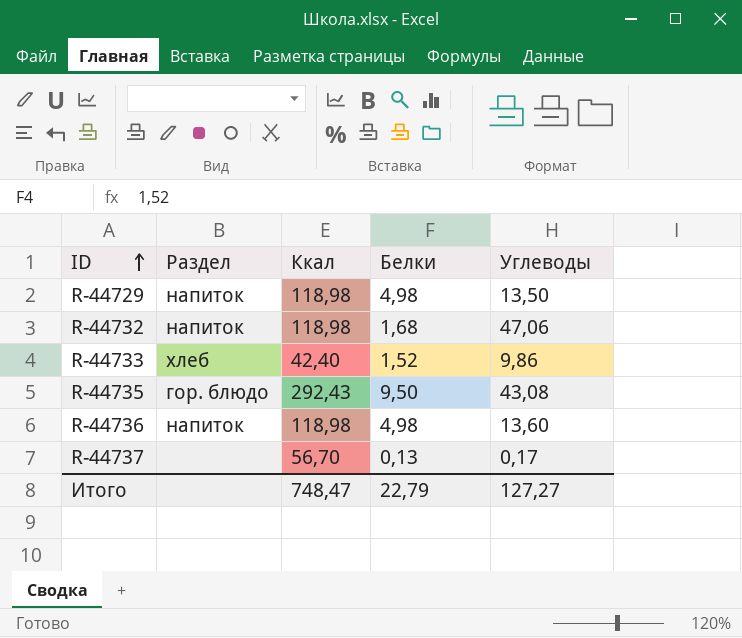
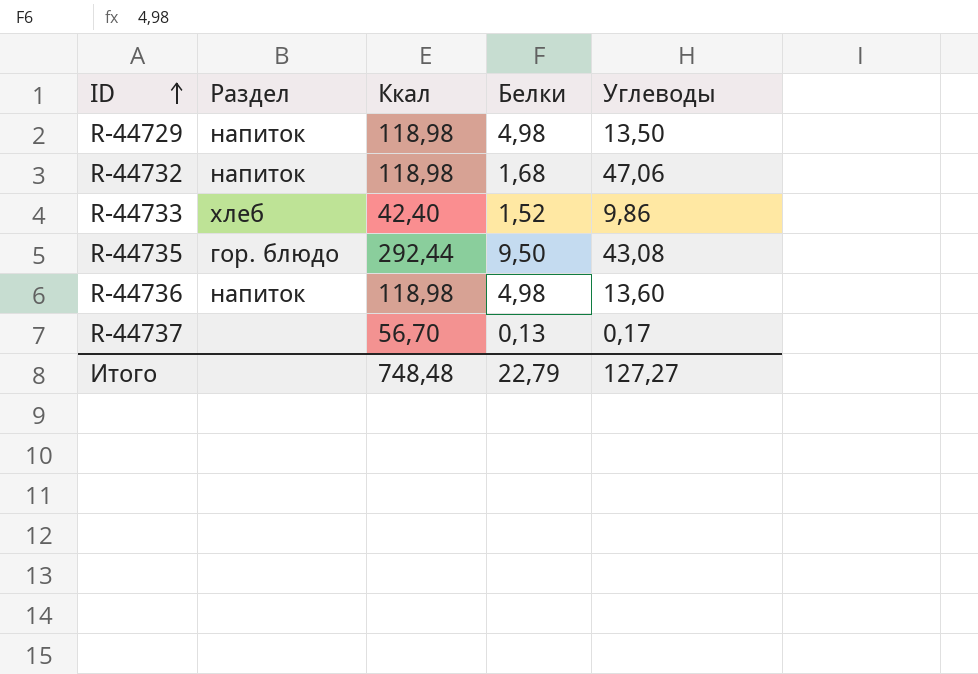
R-44735 | Ккал: 292,43 -> 292,44
Итого | Ккал: 748,47 -> 748,48

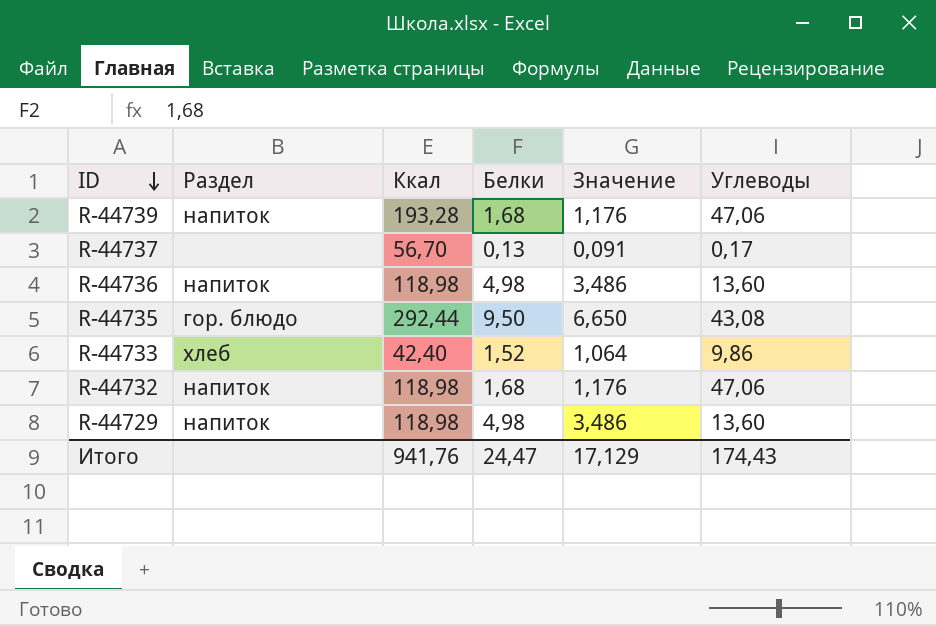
row order: ID ascending -> ID descending
column Значение | formula: none -> [Белки] * 0,7
row R-44739: none -> напиток | 193,28 | 1,68 | 1,176 | 47,06
R-44729 | Углеводы: 13,50 -> 13,60
Итого | Ккал: 748,48 -> 941,76
Итого | Белки: 22,79 -> 24,47
Итого | Углеводы: 127,27 -> 174,43

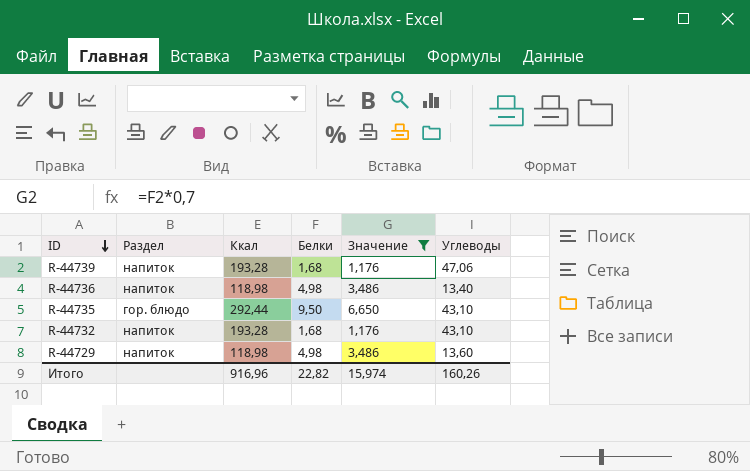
filter: none -> Значение >= 1,176
R-44736 | Углеводы: 13,60 -> 13,40
R-44735 | Углеводы: 43,08 -> 43,10
R-44732 | Ккал: 118,98 -> 193,28
R-44732 | Углеводы: 47,06 -> 43,10
Итого | Ккал: 941,76 -> 916,96
Итого | Белки: 24,47 -> 22,82
Итого | Значение: 17,129 -> 15,974
Итого | Углеводы: 174,43 -> 160,26

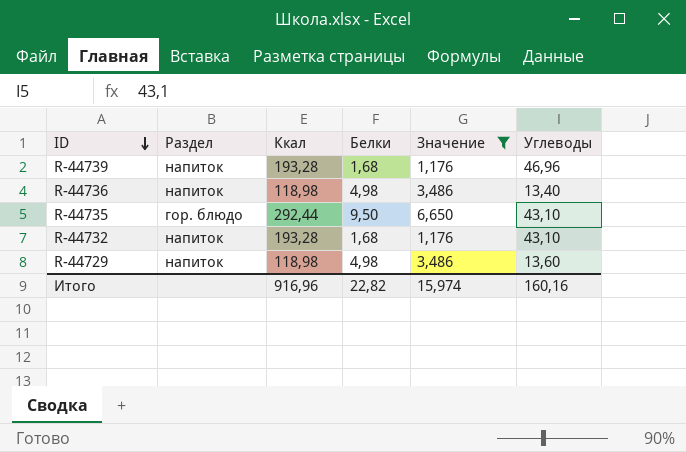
R-44739 | Углеводы: 47,06 -> 46,96
Итого | Углеводы: 160,26 -> 160,16

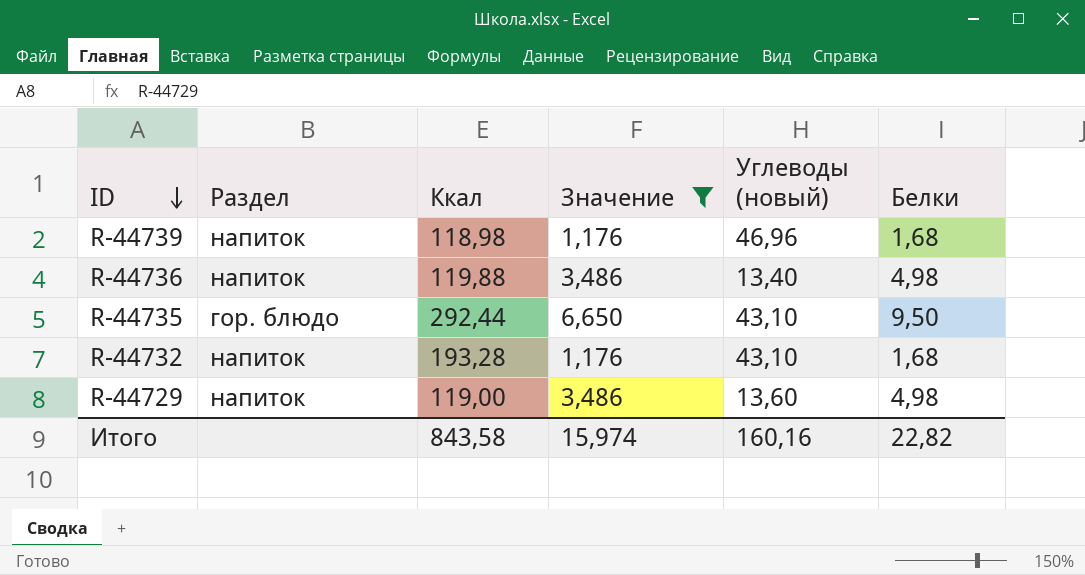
column name: Углеводы -> Углеводы (новый)
column Белки | position: 4 -> 6
R-44739 | Ккал: 193,28 -> 118,98
R-44736 | Ккал: 118,98 -> 119,88
R-44729 | Ккал: 118,98 -> 119,00
Итого | Ккал: 916,96 -> 843,58

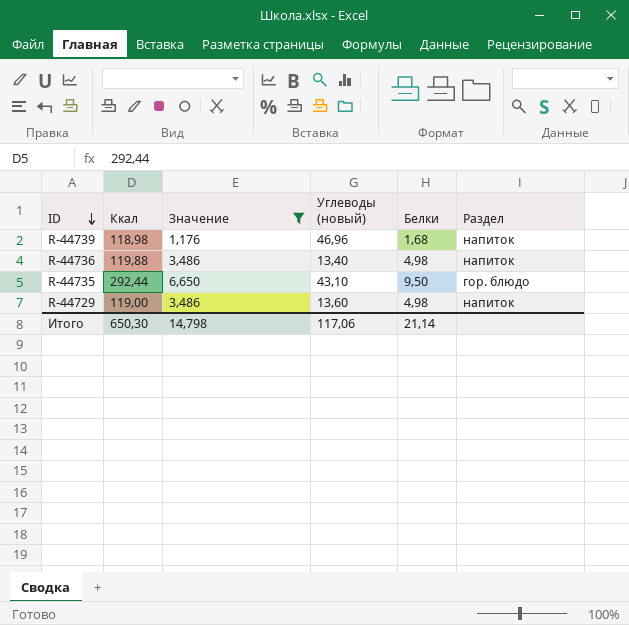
column Раздел | position: 2 -> 6
row R-44732: напиток | 193,28 | 1,176 | 43,10 | 1,68 -> none
Итого | Ккал: 843,58 -> 650,30
Итого | Значение: 15,974 -> 14,798
Итого | Углеводы (новый): 160,16 -> 117,06
Итого | Белки: 22,82 -> 21,14

